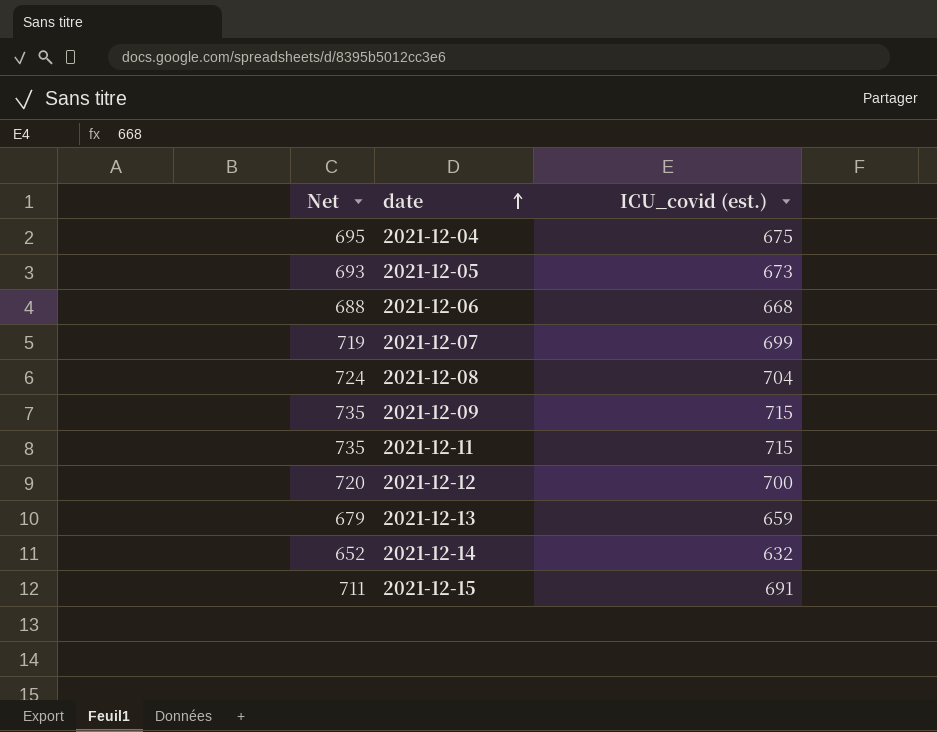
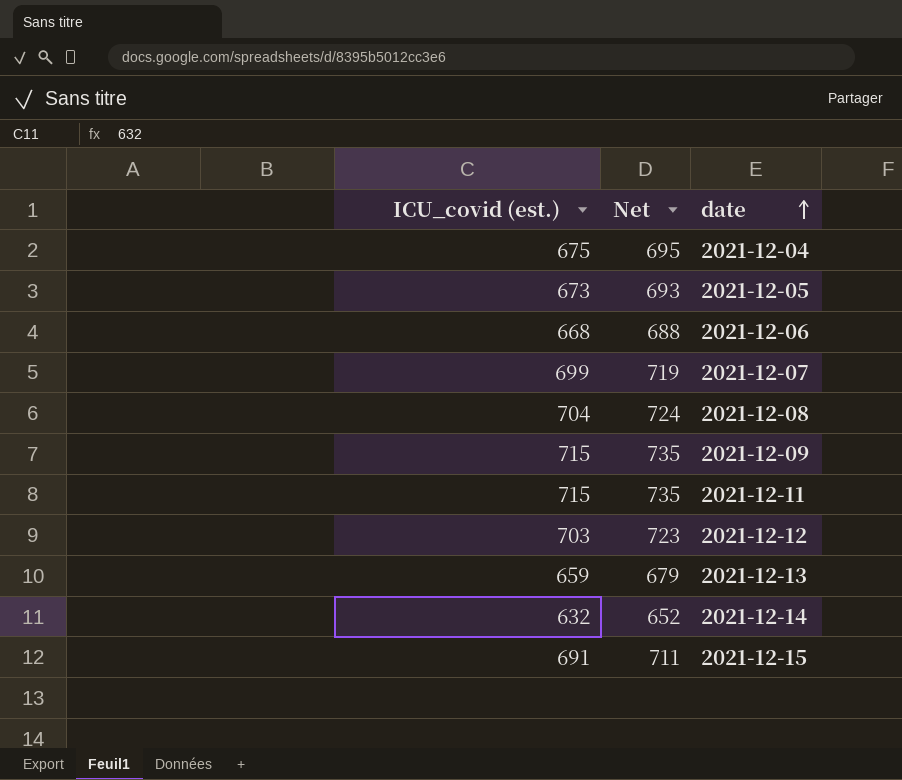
column ICU_covid (est.) | position: 3 -> 1
2021-12-12 | ICU_covid (est.): 700 -> 703
2021-12-12 | Net: 720 -> 723

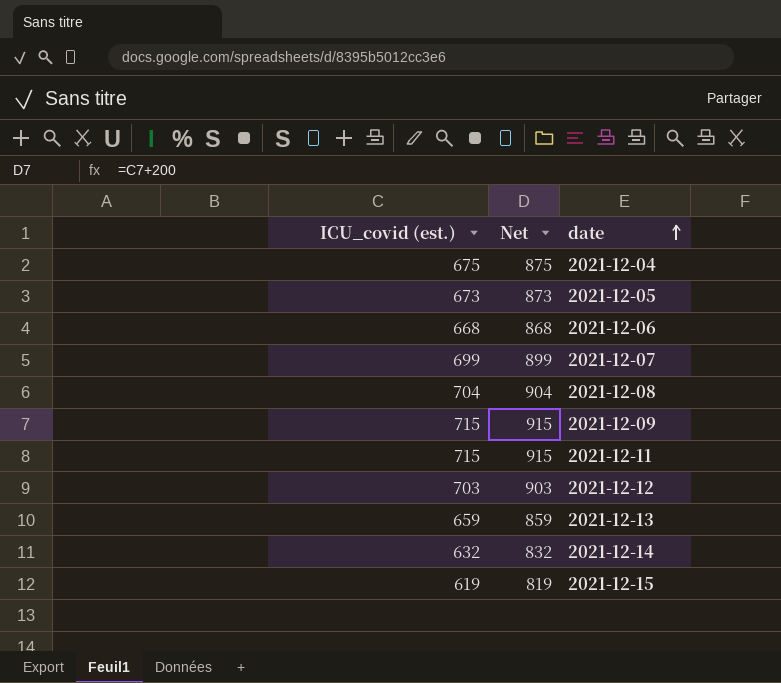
column Net | formula: [ICU_covid (est.)] + 20 -> [ICU_covid (est.)] + 200
2021-12-15 | ICU_covid (est.): 691 -> 619

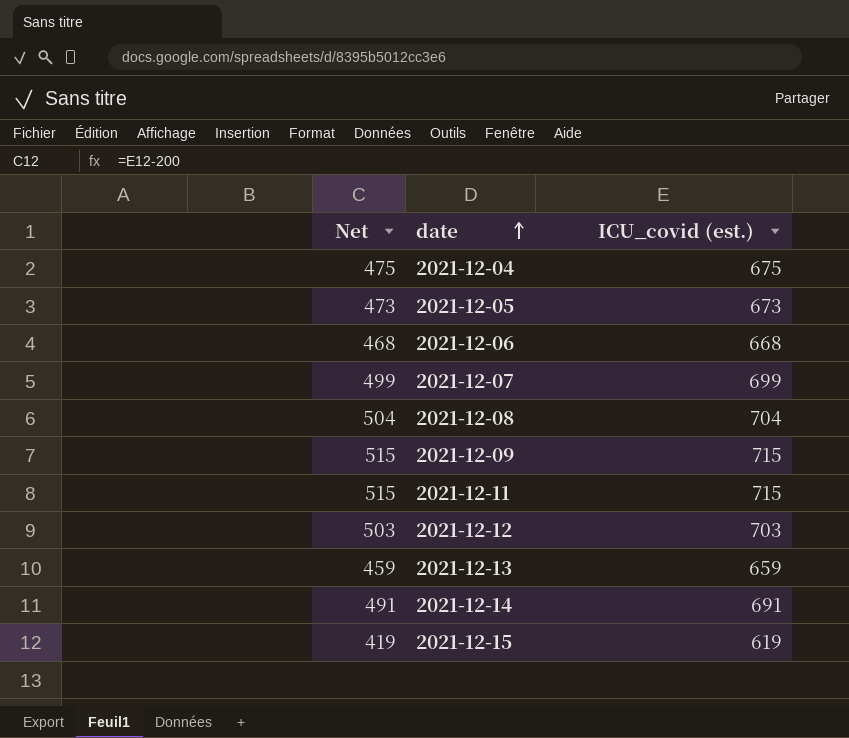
column Net | formula: [ICU_covid (est.)] + 200 -> [ICU_covid (est.)] - 200
column ICU_covid (est.) | position: 1 -> 3
2021-12-14 | ICU_covid (est.): 632 -> 691

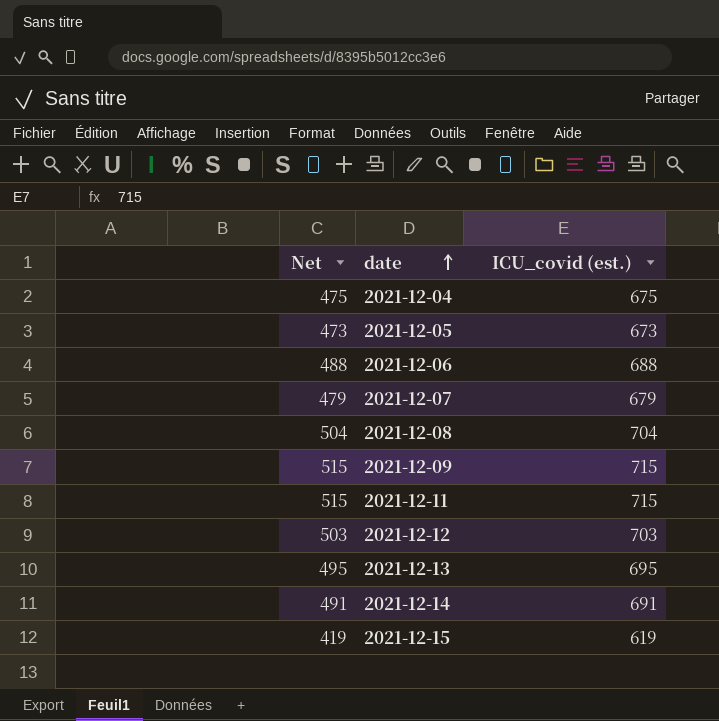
2021-12-06 | Net: 468 -> 488
2021-12-06 | ICU_covid (est.): 668 -> 688
2021-12-07 | Net: 499 -> 479
2021-12-07 | ICU_covid (est.): 699 -> 679
2021-12-13 | Net: 459 -> 495
2021-12-13 | ICU_covid (est.): 659 -> 695

